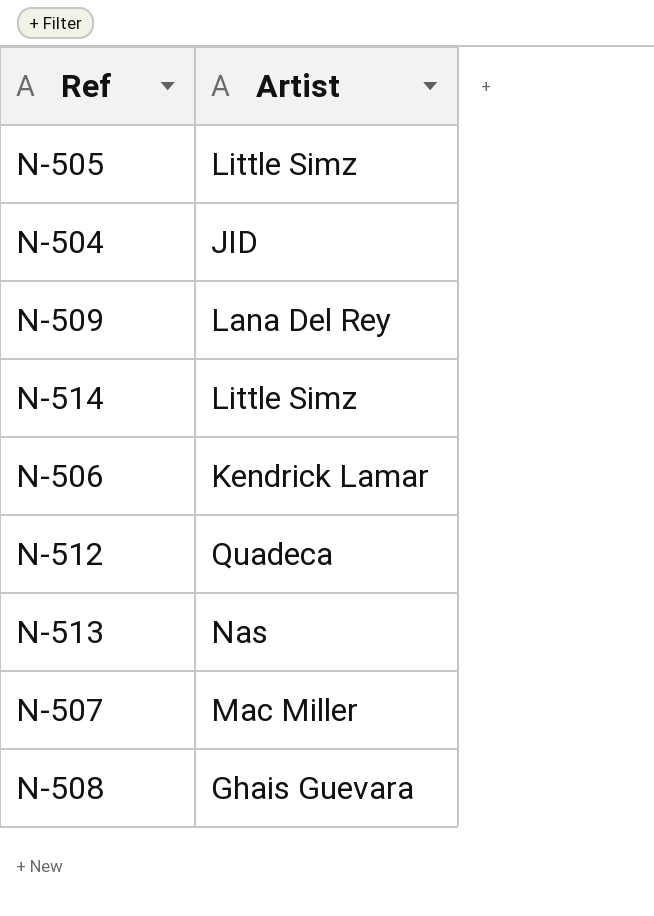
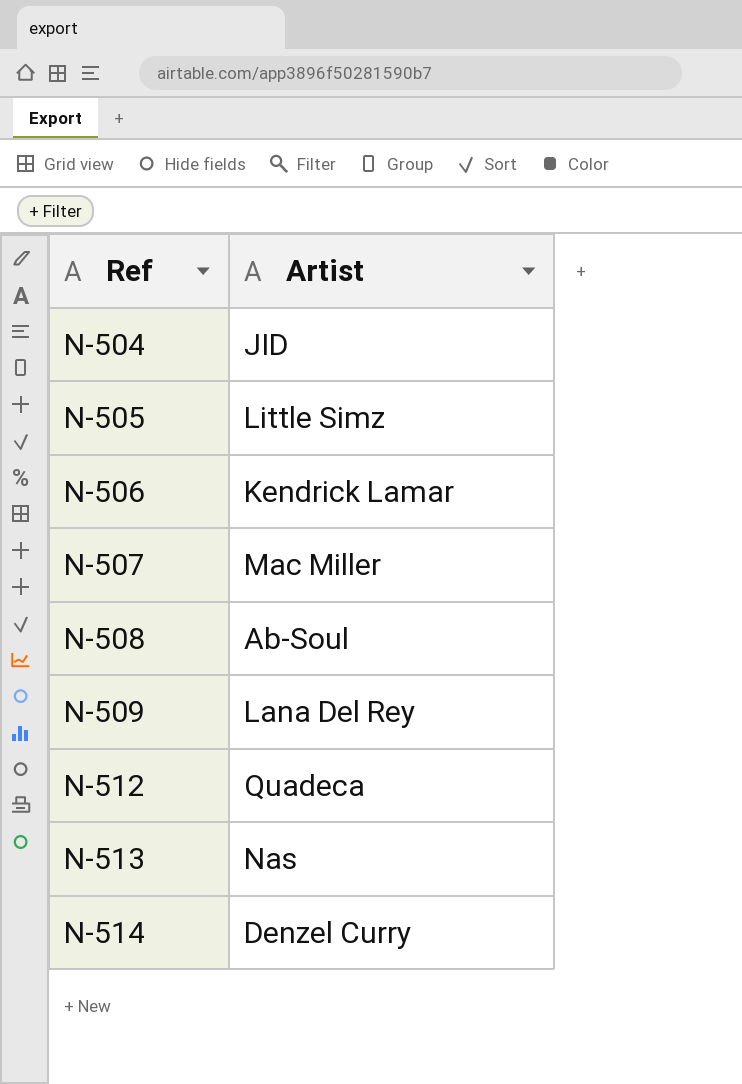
row order: none -> Ref ascending
N-508 | Artist: Ghais Guevara -> Ab-Soul
N-514 | Artist: Little Simz -> Denzel Curry

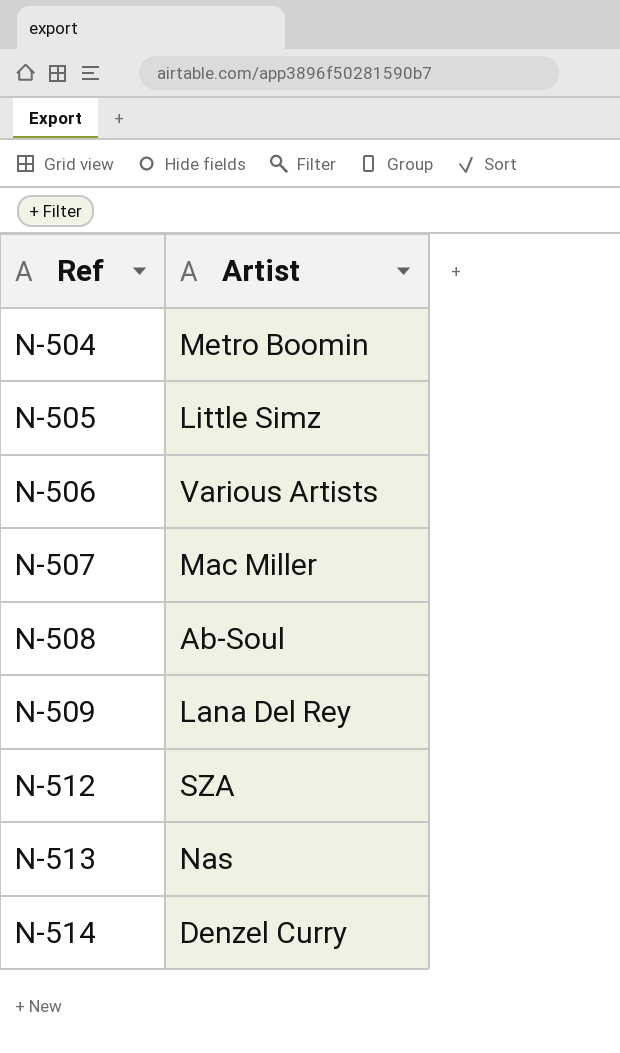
N-504 | Artist: JID -> Metro Boomin
N-506 | Artist: Kendrick Lamar -> Various Artists
N-512 | Artist: Quadeca -> SZA

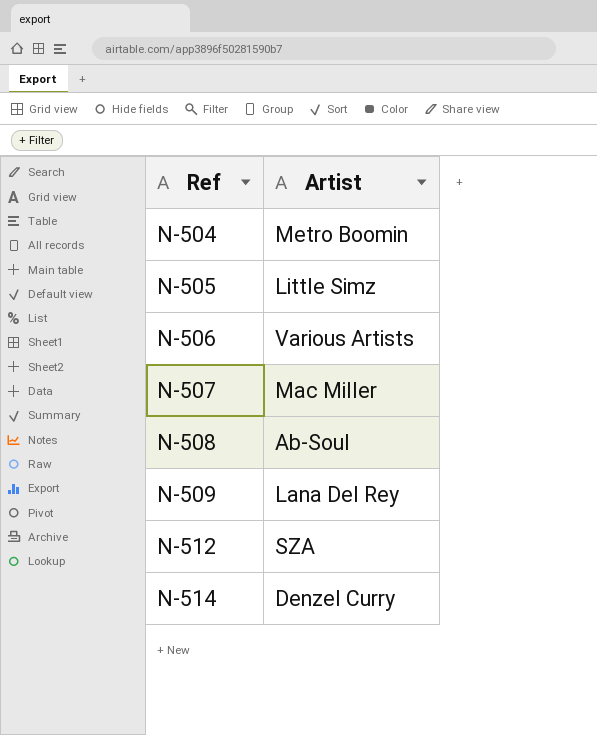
row N-513: Nas -> none

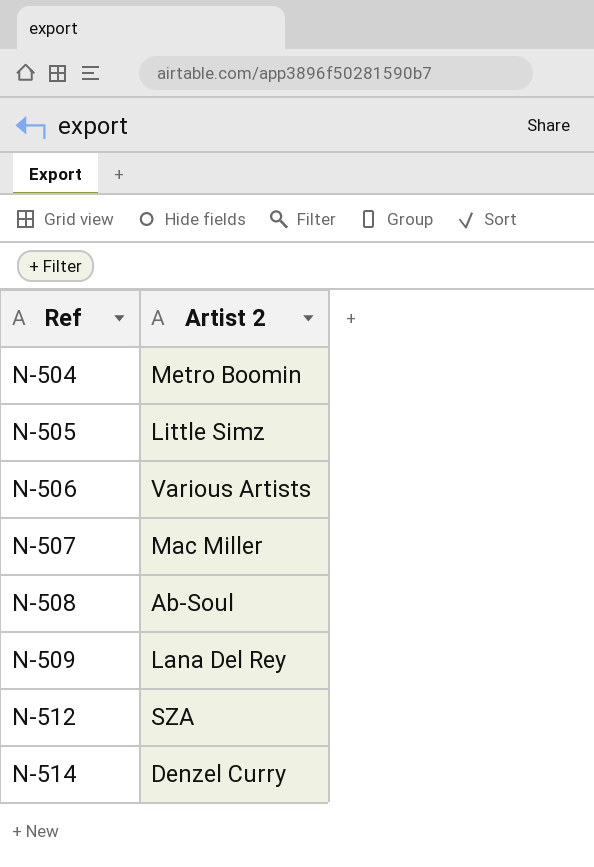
column name: Artist -> Artist 2

